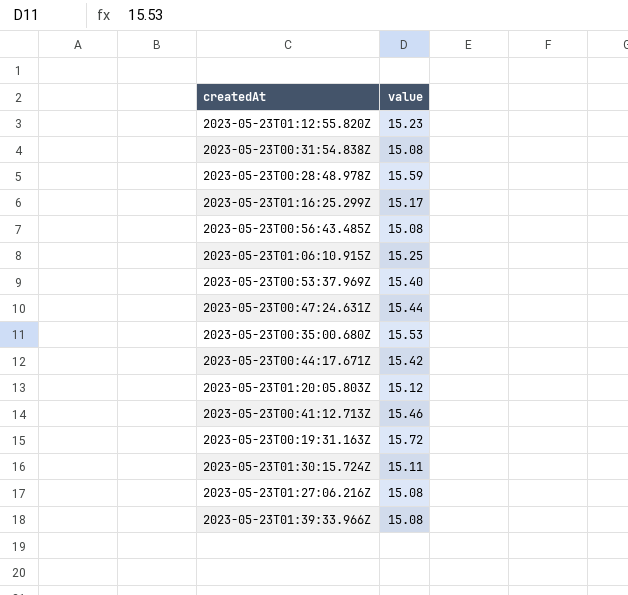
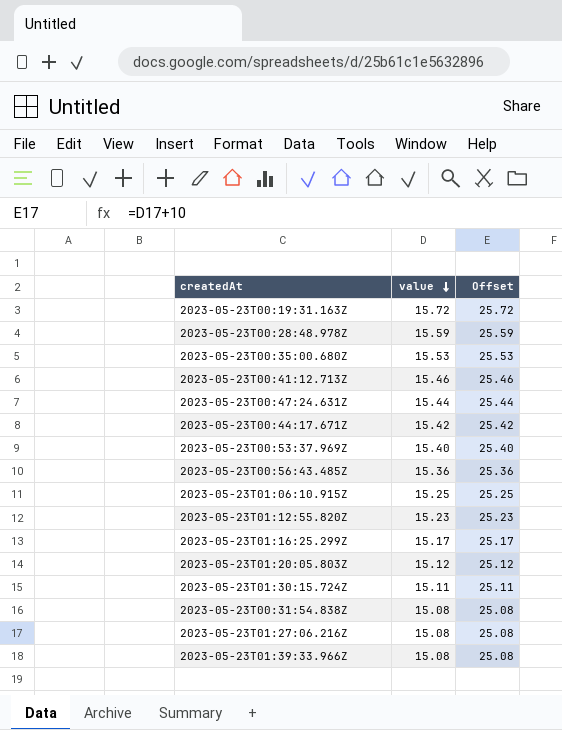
row order: none -> value descending
column Offset | formula: none -> [value] + 10
2023-05-23T00:56:43.485Z | value: 15.08 -> 15.36

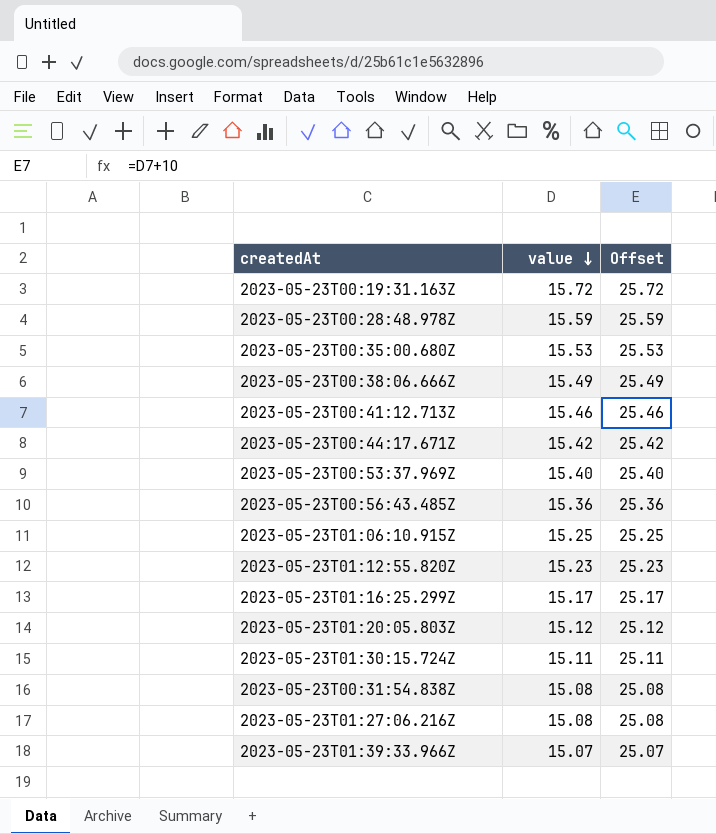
row 2023-05-23T00:47:24.631Z: 15.44 | 25.44 -> none
row 2023-05-23T00:38:06.666Z: none -> 15.49 | 25.49
2023-05-23T01:39:33.966Z | value: 15.08 -> 15.07
2023-05-23T01:39:33.966Z | Offset: 25.08 -> 25.07

